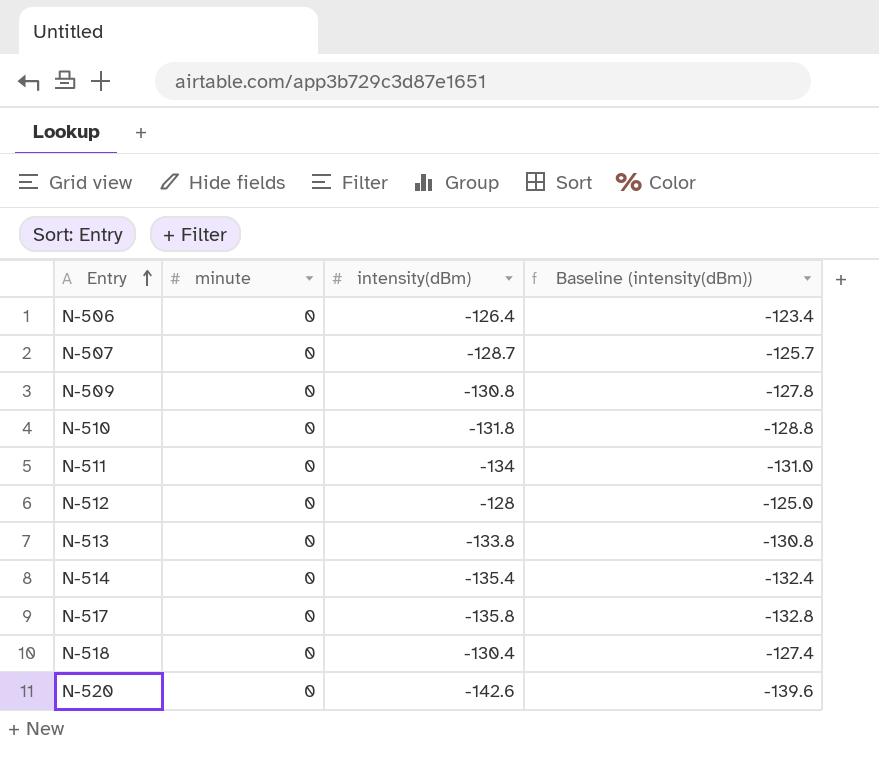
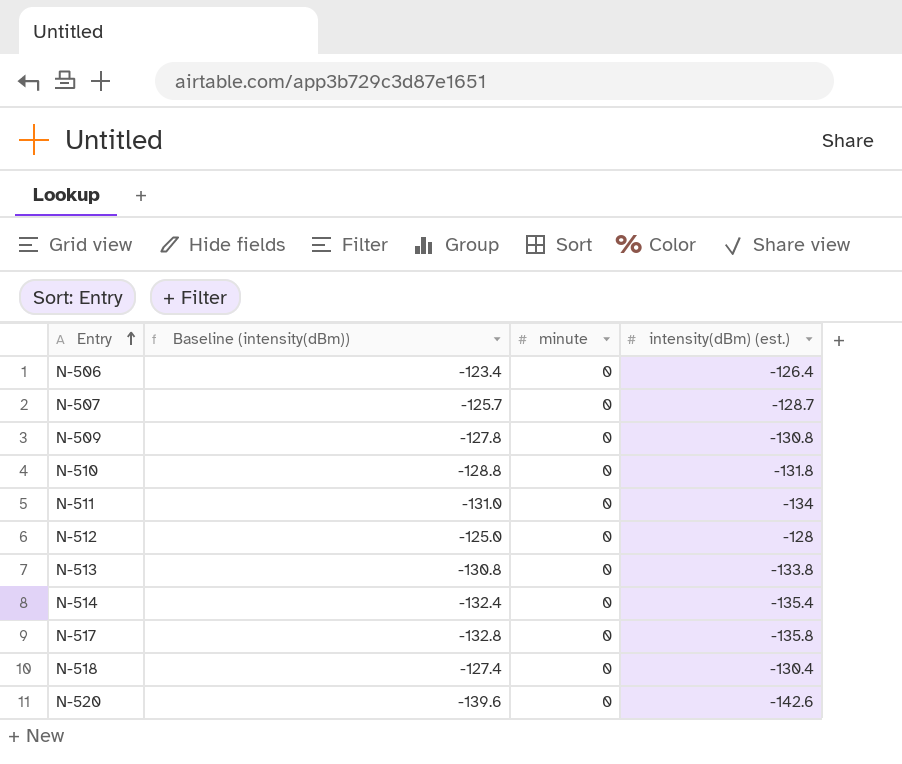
column Baseline (intensity(dBm)) | position: 4 -> 2
column name: intensity(dBm) -> intensity(dBm) (est.)

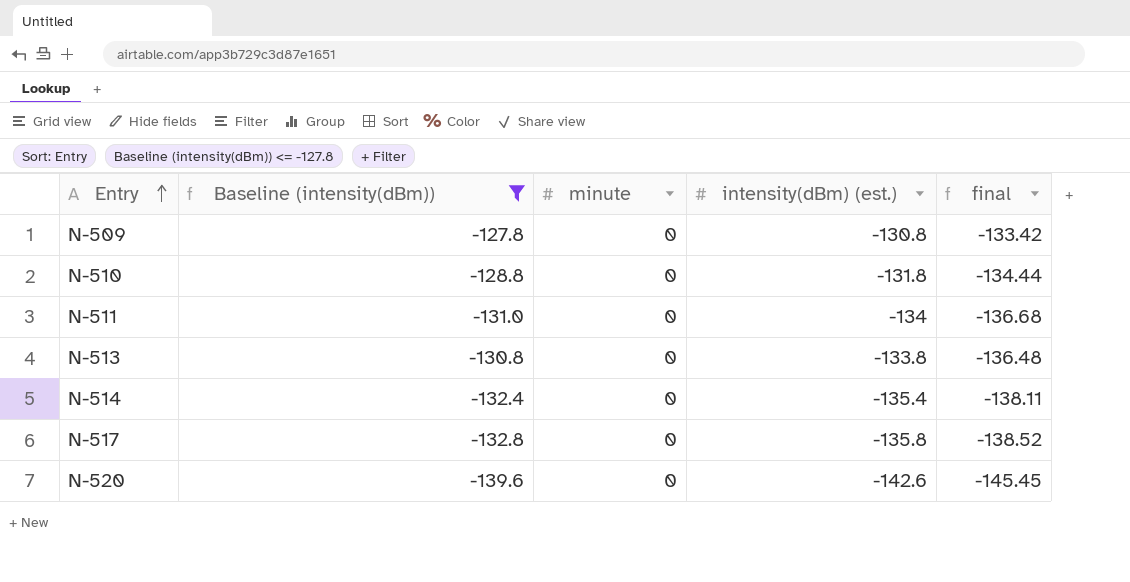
filter: none -> Baseline (intensity(dBm)) <= -127.8
column final | formula: none -> [intensity(dBm) (est.)] * 1.02

